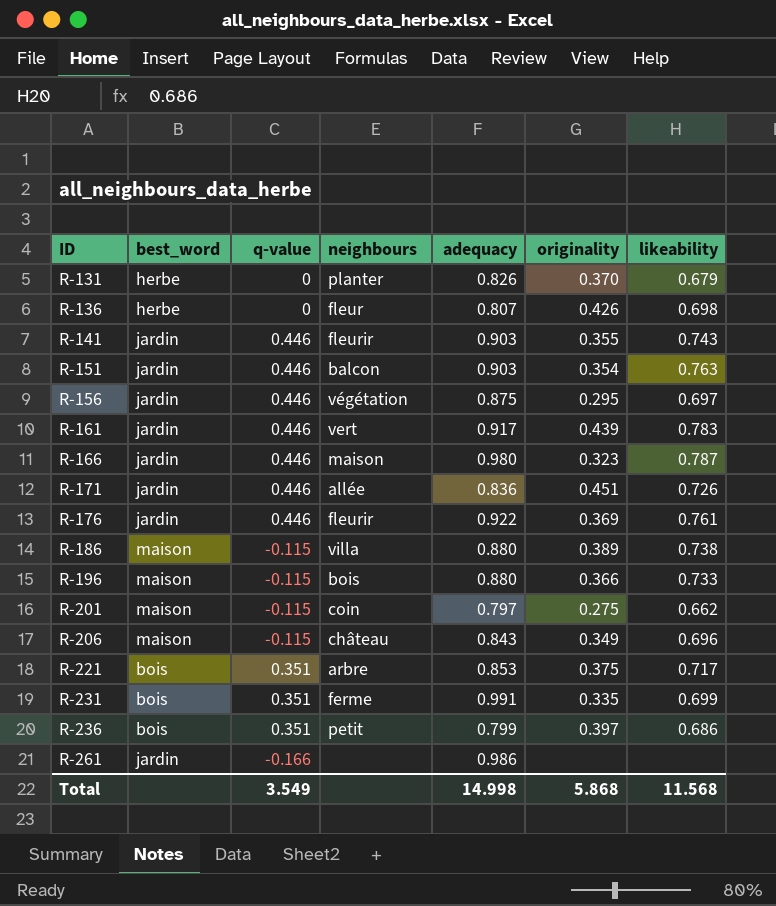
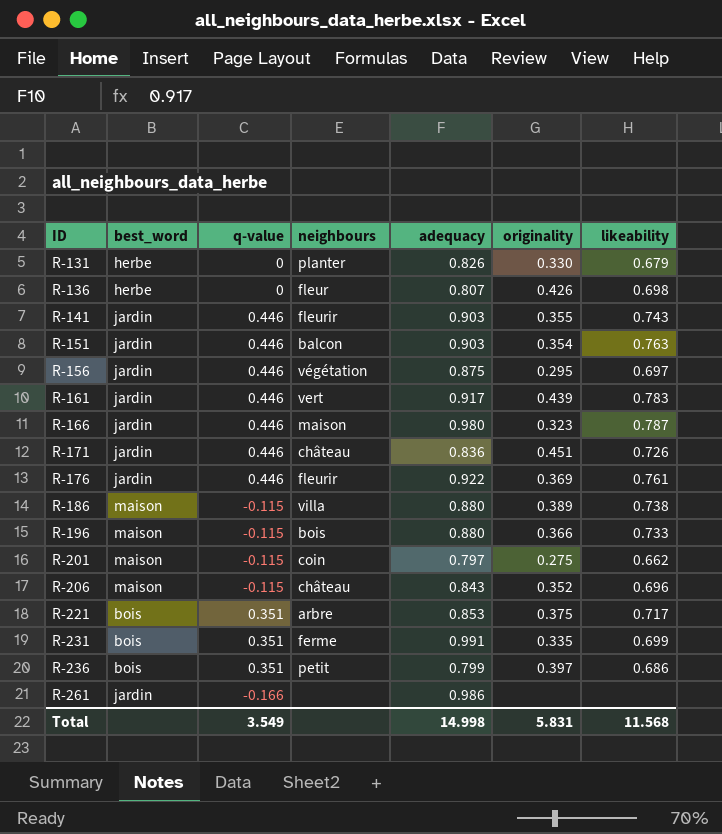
R-131 | originality: 0.370 -> 0.330
R-171 | neighbours: allée -> château
R-206 | originality: 0.349 -> 0.352
Total | originality: 5.868 -> 5.831

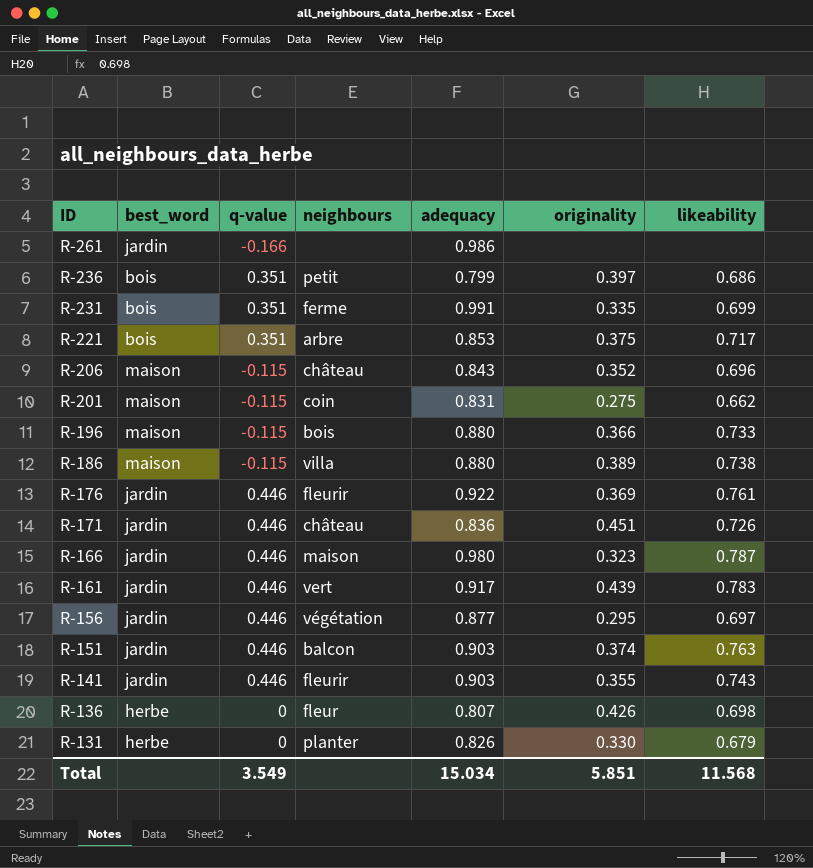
row order: ID ascending -> ID descending
R-201 | adequacy: 0.797 -> 0.831
R-156 | adequacy: 0.875 -> 0.877
R-151 | originality: 0.354 -> 0.374
Total | adequacy: 14.998 -> 15.034
Total | originality: 5.831 -> 5.851

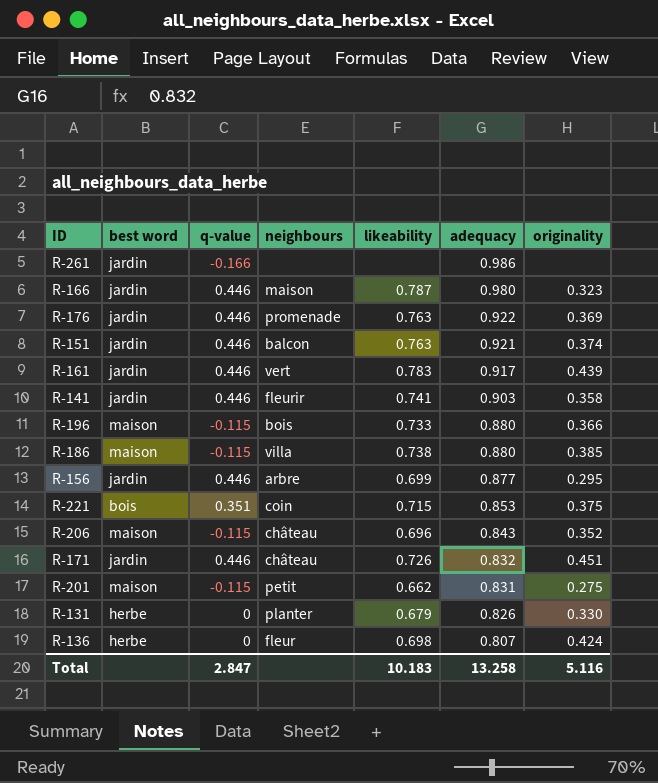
row order: ID descending -> adequacy descending
column name: best_word -> best word
column likeability | position: 7 -> 5
row R-236: bois | 0.351 | petit | 0.799 | 0.397 | 0.686 -> none
row R-231: bois | 0.351 | ferme | 0.991 | 0.335 | 0.699 -> none
R-176 | neighbours: fleurir -> promenade
R-176 | likeability: 0.761 -> 0.763
R-151 | adequacy: 0.903 -> 0.921
R-141 | likeability: 0.743 -> 0.741
R-141 | originality: 0.355 -> 0.358
R-186 | originality: 0.389 -> 0.385
R-156 | neighbours: végétation -> arbre
R-156 | likeability: 0.697 -> 0.699
R-221 | neighbours: arbre -> coin
R-221 | likeability: 0.717 -> 0.715
R-171 | adequacy: 0.836 -> 0.832
R-201 | neighbours: coin -> petit
R-136 | originality: 0.426 -> 0.424
Total | q-value: 3.549 -> 2.847
Total | likeability: 11.568 -> 10.183
Total | adequacy: 15.034 -> 13.258
Total | originality: 5.851 -> 5.116

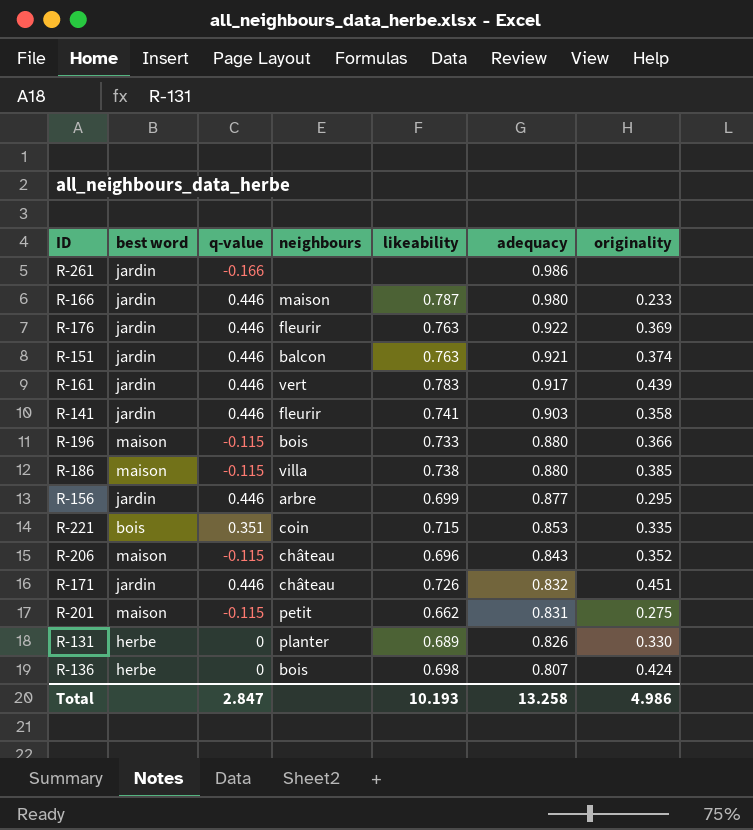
R-166 | originality: 0.323 -> 0.233
R-176 | neighbours: promenade -> fleurir
R-221 | originality: 0.375 -> 0.335
R-131 | likeability: 0.679 -> 0.689
R-136 | neighbours: fleur -> bois
Total | likeability: 10.183 -> 10.193
Total | originality: 5.116 -> 4.986

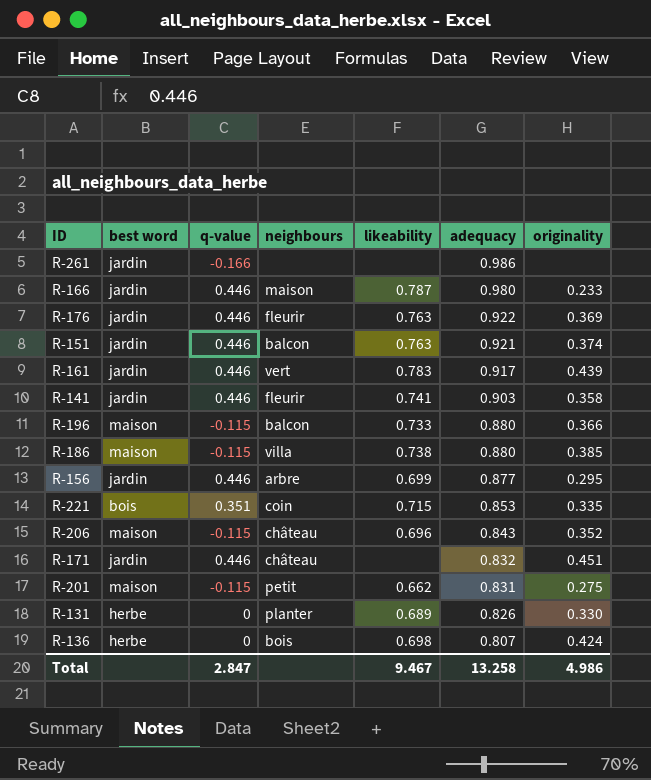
R-196 | neighbours: bois -> balcon
R-171 | likeability: 0.726 -> none
Total | likeability: 10.193 -> 9.467

